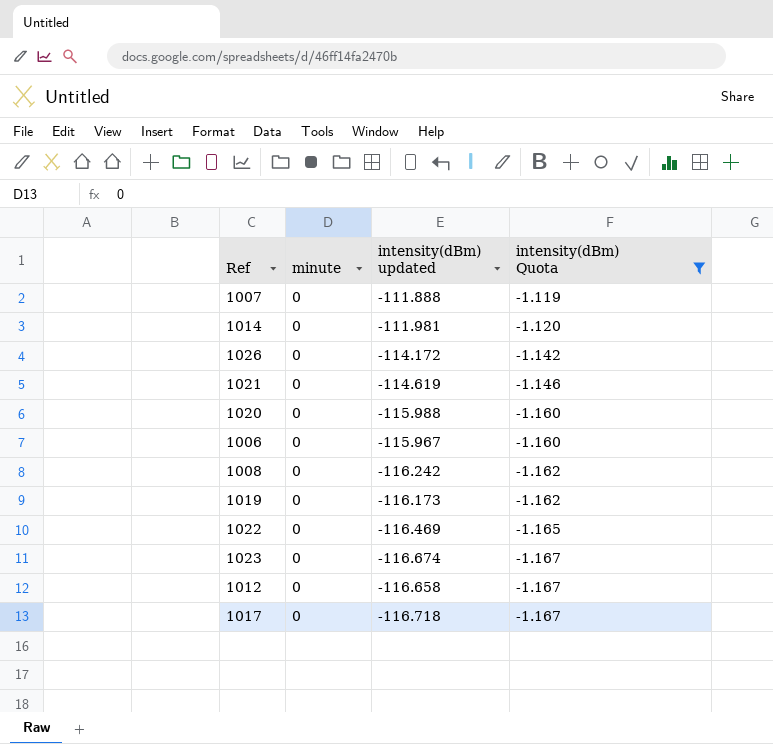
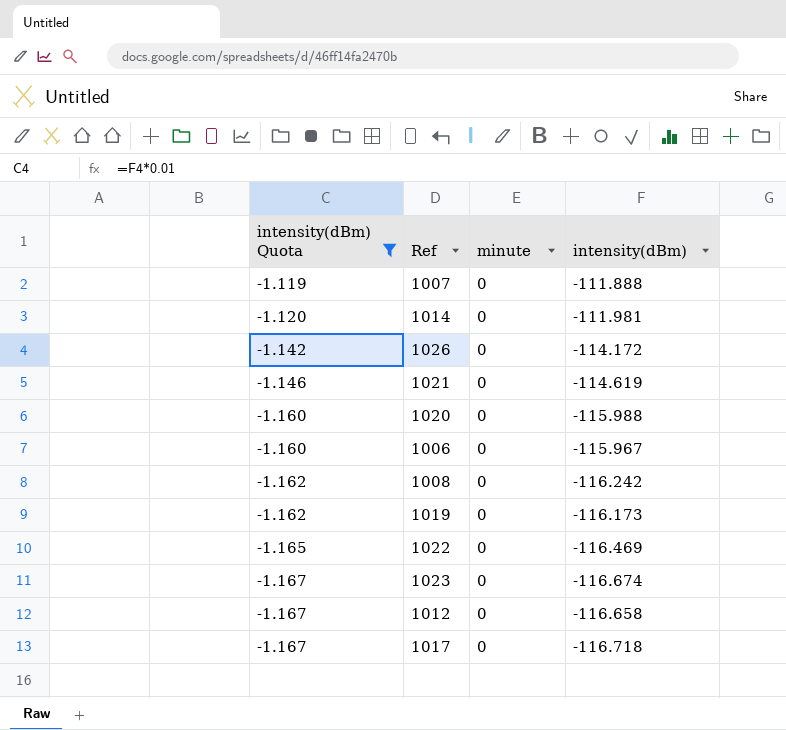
column intensity(dBm) Quota | position: 4 -> 1
column name: intensity(dBm) updated -> intensity(dBm)

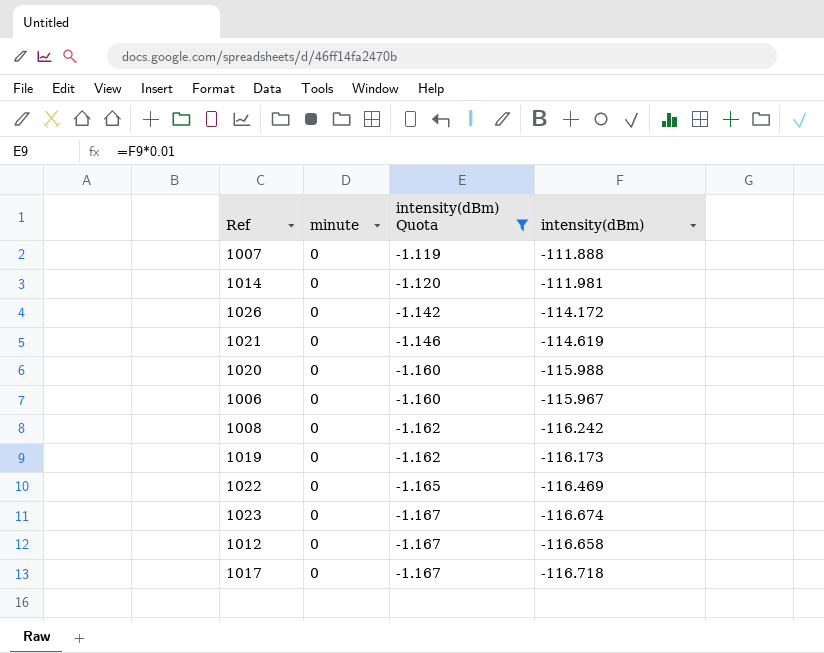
column intensity(dBm) Quota | position: 1 -> 3

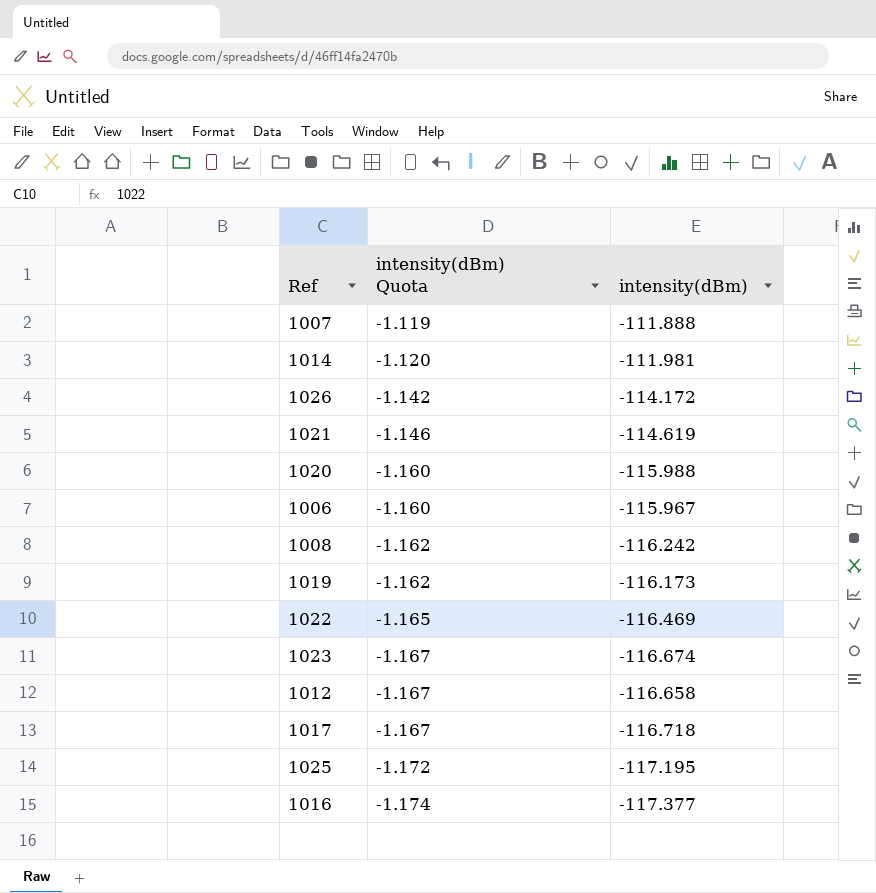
filter: intensity(dBm) Quota >= -1.167 -> none
column minute | position: 2 -> none

